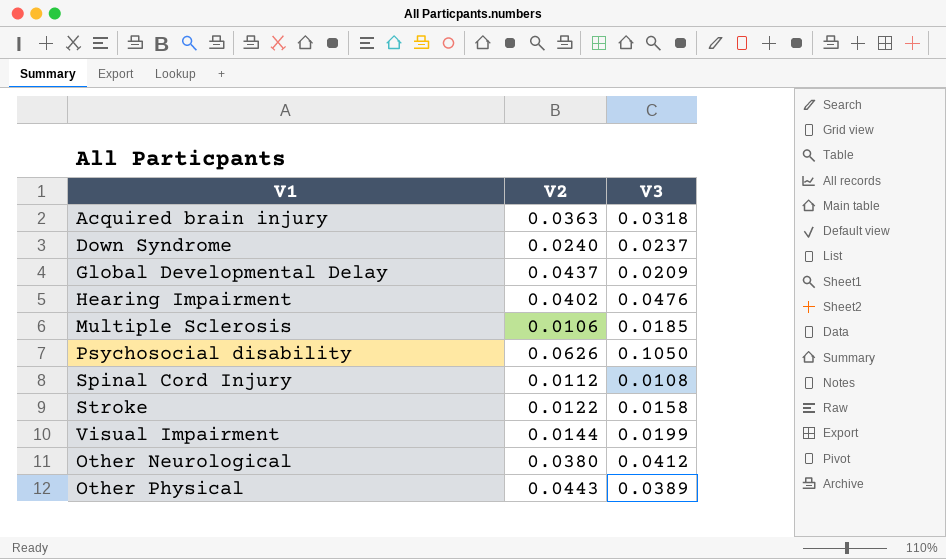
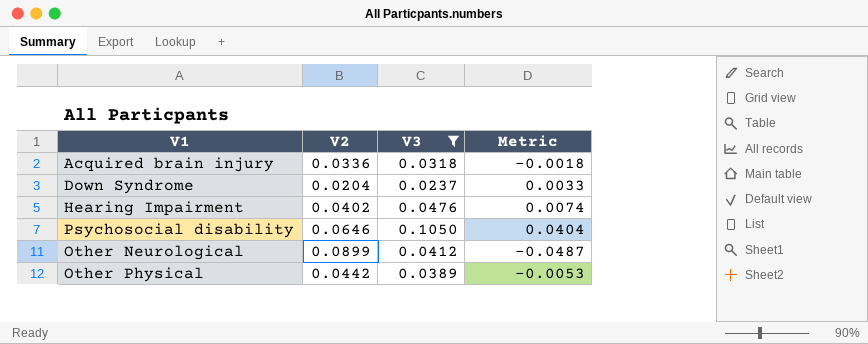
filter: none -> V3 >= 0.0237
column Metric | formula: none -> [V3] - [V2]
Acquired brain injury | V2: 0.0363 -> 0.0336
Down Syndrome | V2: 0.0240 -> 0.0204
Psychosocial disability | V2: 0.0626 -> 0.0646
Other Neurological | V2: 0.0380 -> 0.0899
Other Physical | V2: 0.0443 -> 0.0442

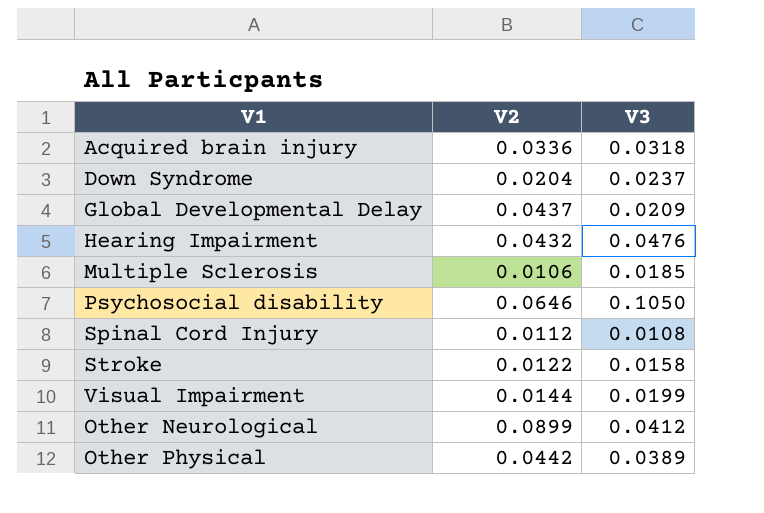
filter: V3 >= 0.0237 -> none
column Metric | formula: [V3] - [V2] -> none
Hearing Impairment | V2: 0.0402 -> 0.0432

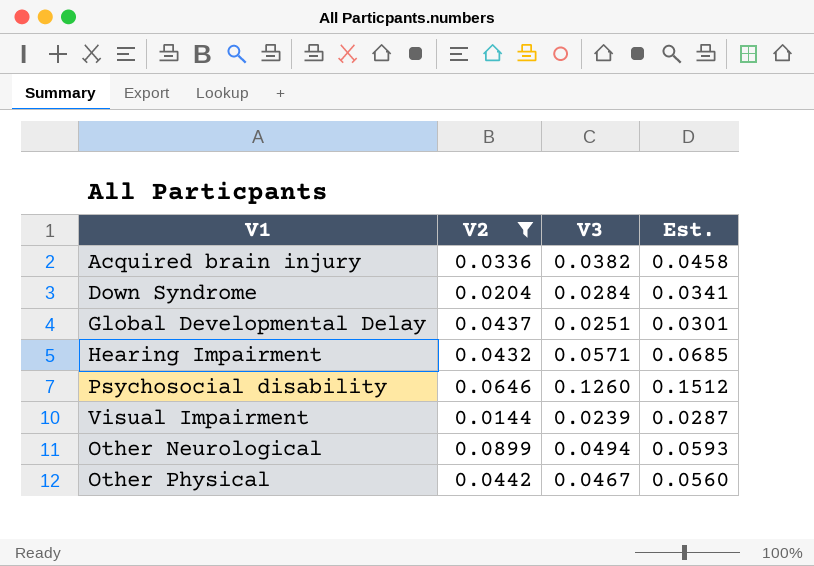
filter: none -> V2 >= 0.0144
column Est. | formula: none -> [V3] * 1.2
Acquired brain injury | V3: 0.0318 -> 0.0382
Down Syndrome | V3: 0.0237 -> 0.0284
Global Developmental Delay | V3: 0.0209 -> 0.0251
Hearing Impairment | V3: 0.0476 -> 0.0571
Psychosocial disability | V3: 0.1050 -> 0.1260
Visual Impairment | V3: 0.0199 -> 0.0239
Other Neurological | V3: 0.0412 -> 0.0494
Other Physical | V3: 0.0389 -> 0.0467

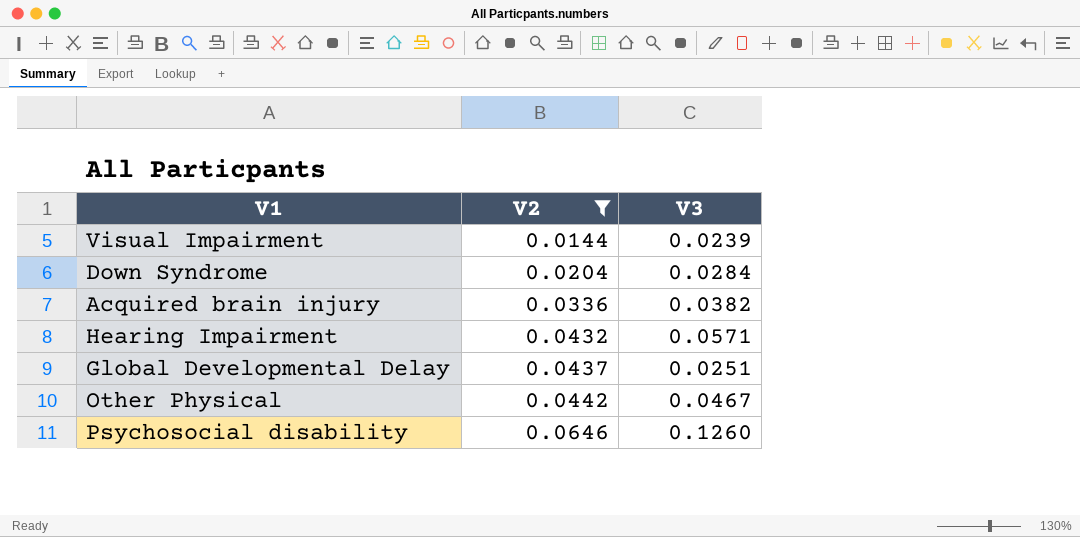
row order: none -> V2 ascending
column Est. | formula: [V3] * 1.2 -> none
row Other Neurological: 0.0899 | 0.0494 | 0.0593 -> none

